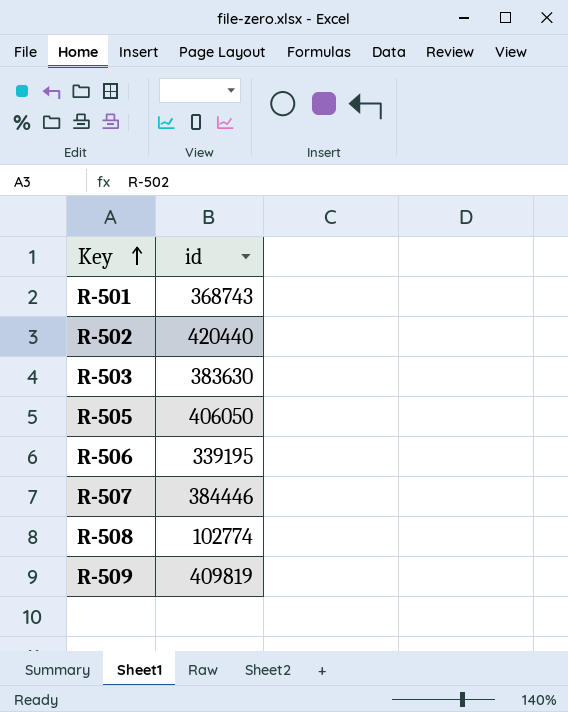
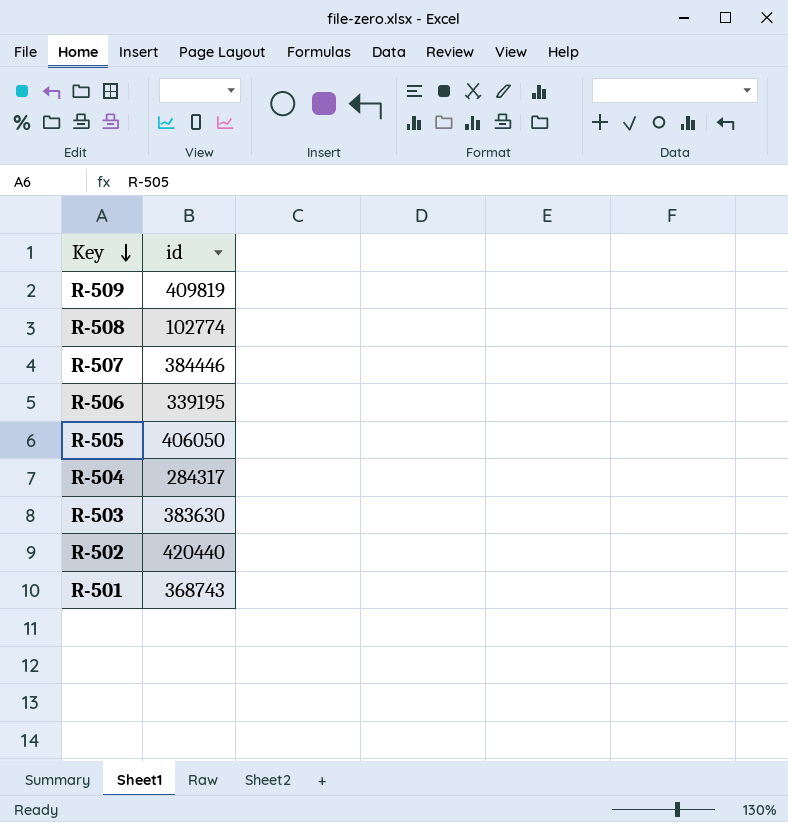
row order: Key ascending -> Key descending
row R-504: none -> 284317

